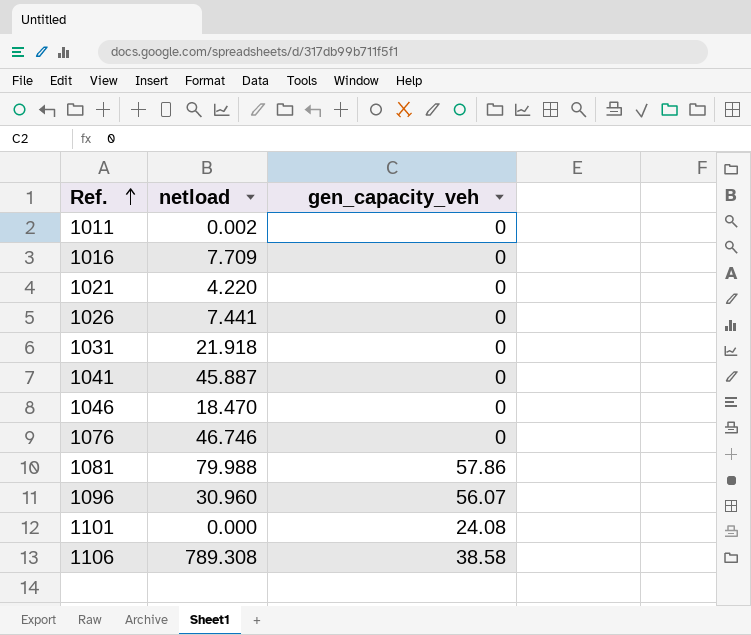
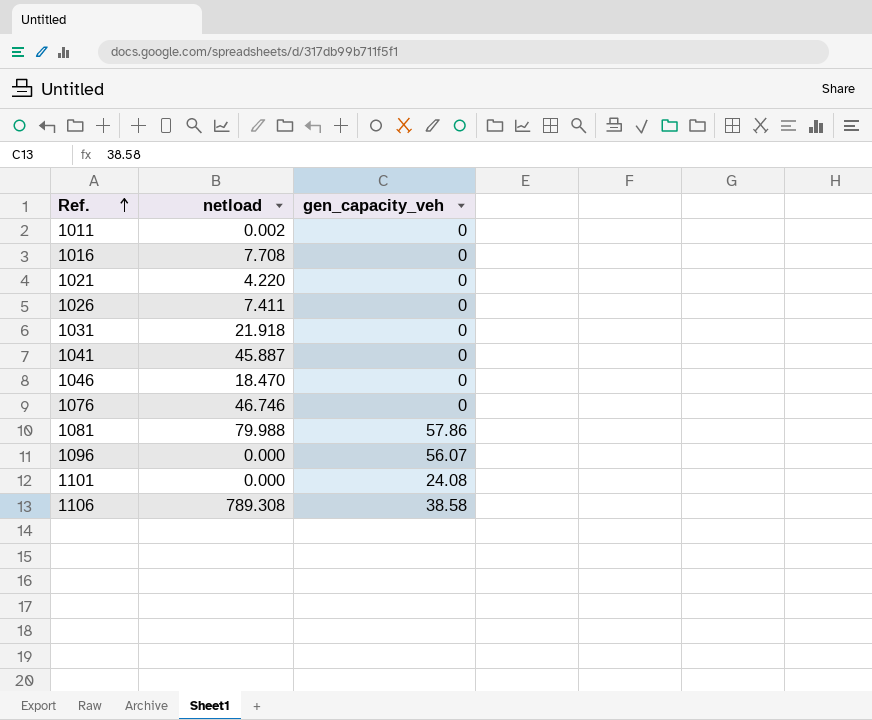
1016 | netload: 7.709 -> 7.708
1026 | netload: 7.441 -> 7.411
1096 | netload: 30.960 -> 0.000

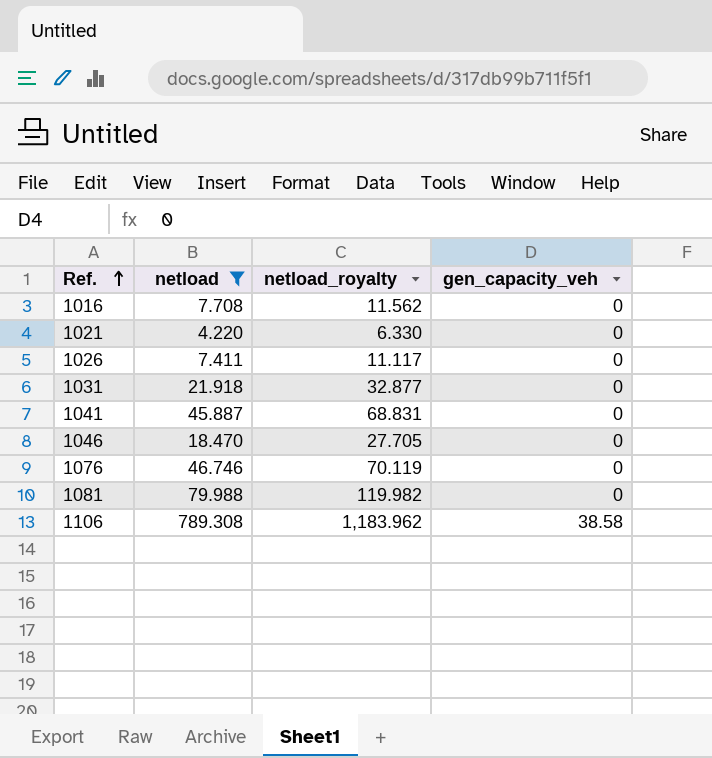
filter: none -> netload >= 4.220
column netload_royalty | formula: none -> [netload] * 1.5
1081 | gen_capacity_veh: 57.86 -> 0

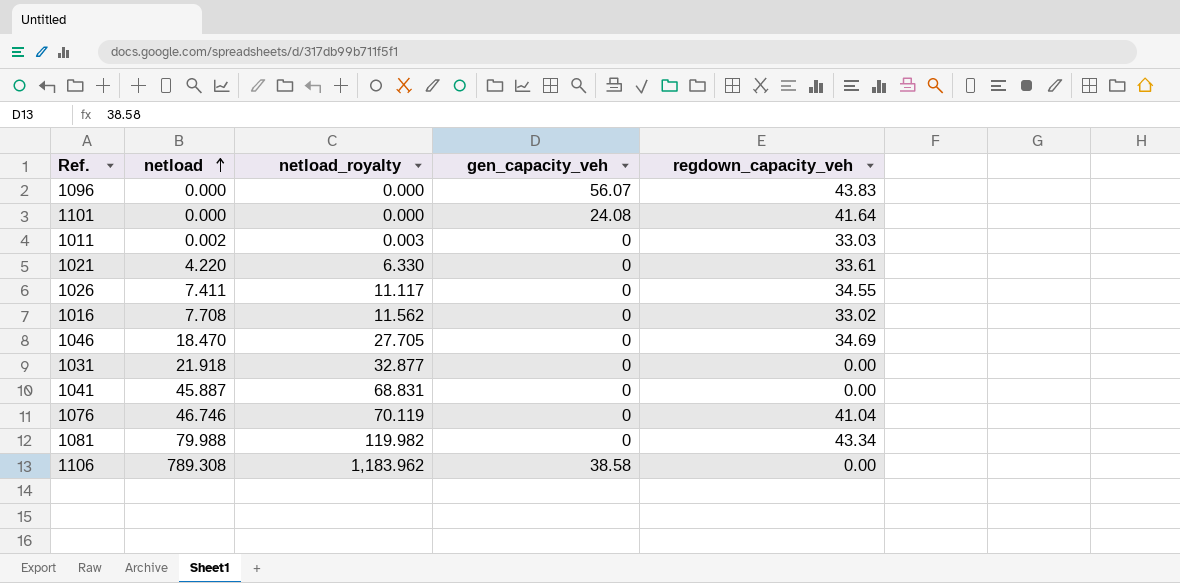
filter: netload >= 4.220 -> none
row order: Ref. ascending -> netload ascending
column regdown_capacity_veh | position: none -> 5

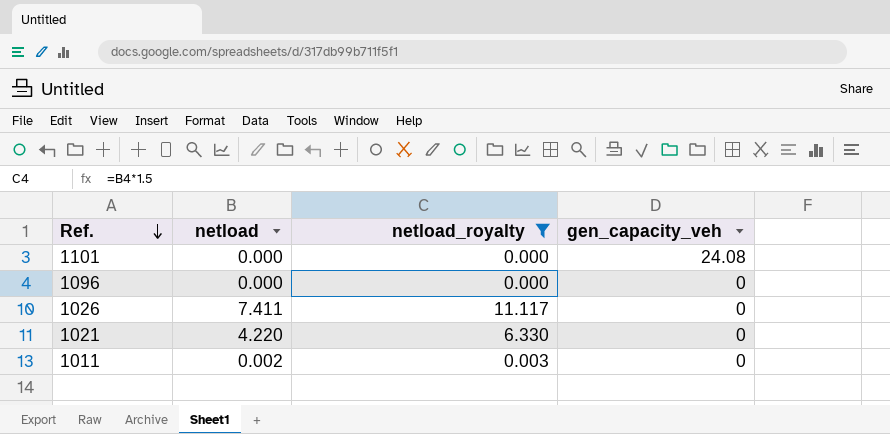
filter: none -> netload_royalty <= 11.117
row order: netload ascending -> Ref. descending
column regdown_capacity_veh | position: 5 -> none
1096 | gen_capacity_veh: 56.07 -> 0

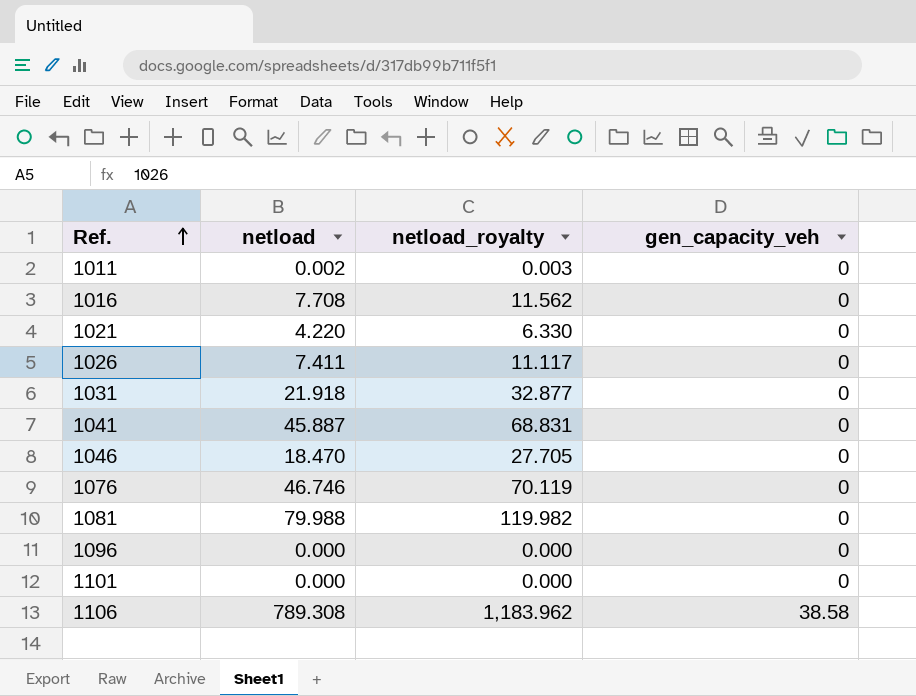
filter: netload_royalty <= 11.117 -> none
row order: Ref. descending -> Ref. ascending
1101 | gen_capacity_veh: 24.08 -> 0

